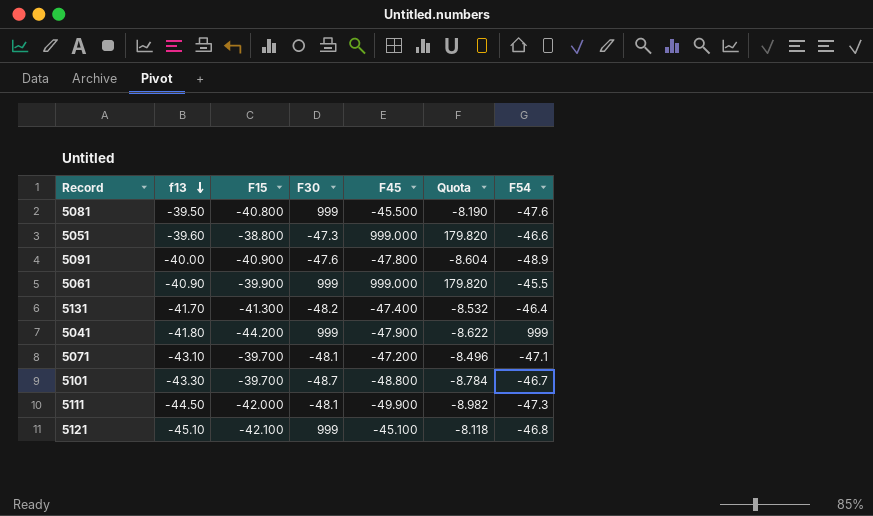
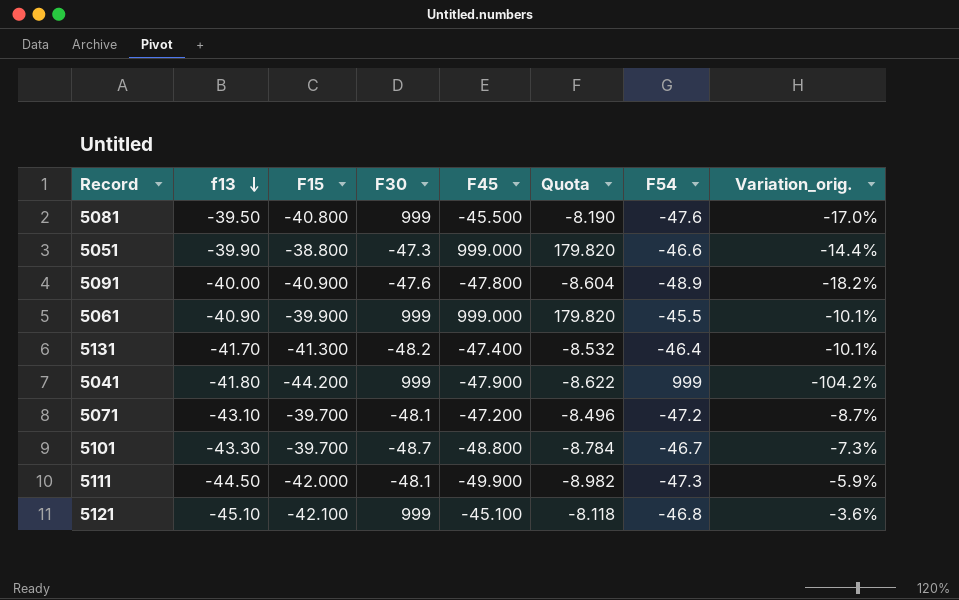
column Variation_orig. | formula: none -> ([f13] - [F54]) / [F54]
5051 | f13: -39.60 -> -39.90
5071 | F54: -47.1 -> -47.2

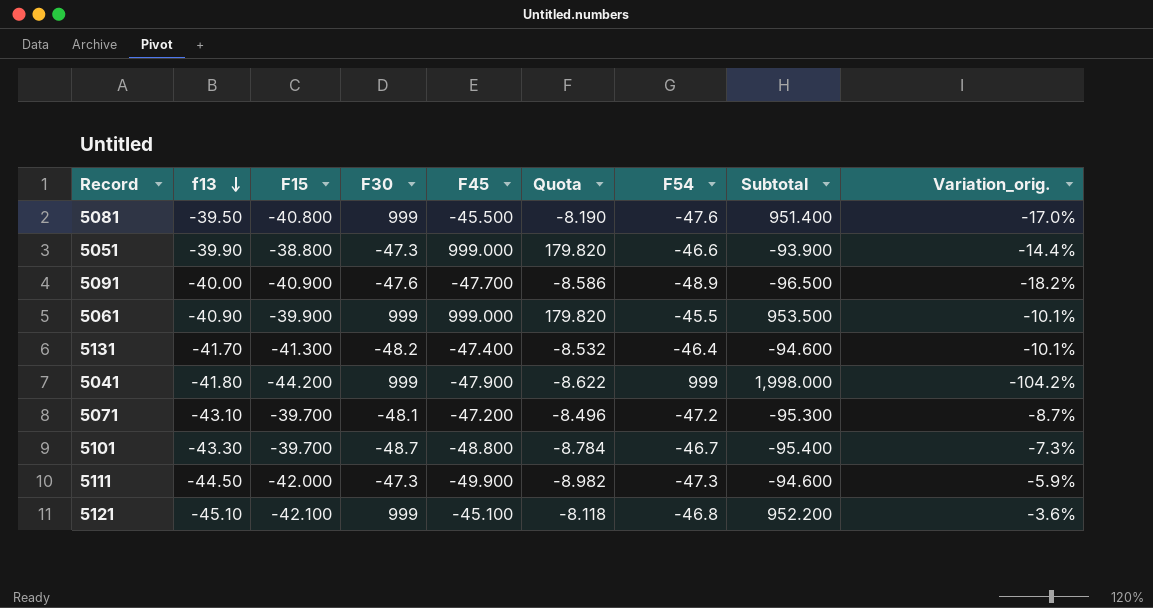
column Subtotal | formula: none -> [F30] + [F54]
5091 | F45: -47.800 -> -47.700
5091 | Quota: -8.604 -> -8.586
5111 | F30: -48.1 -> -47.3

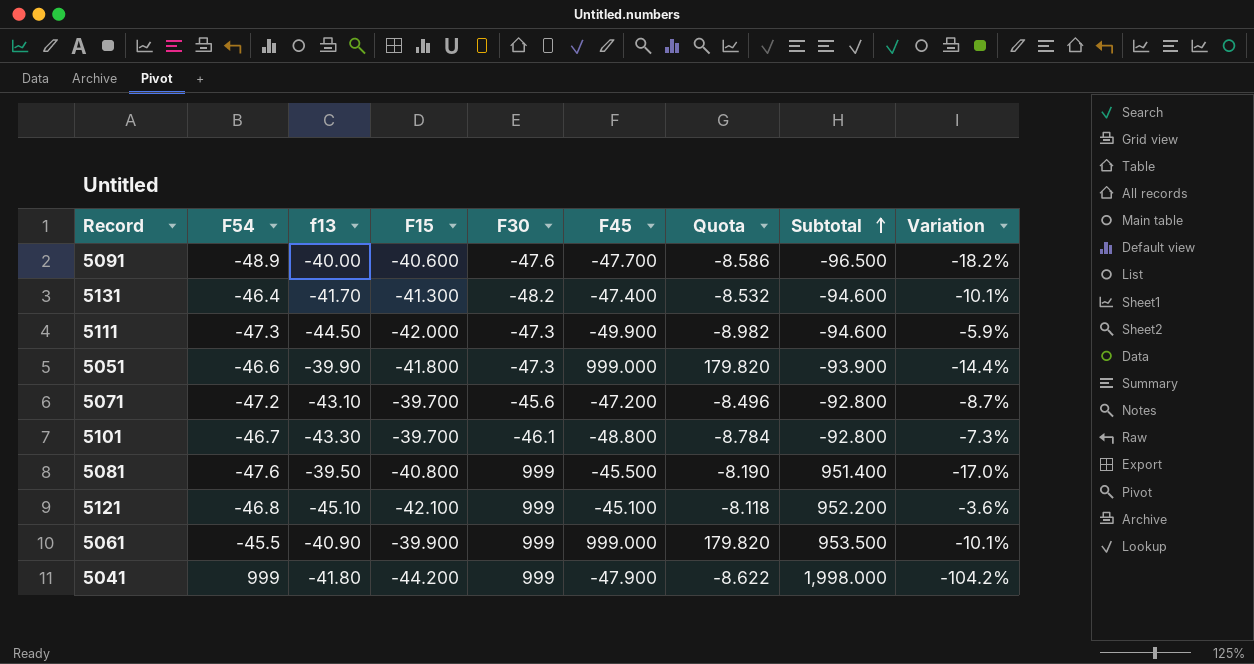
row order: f13 descending -> Subtotal ascending
column F54 | position: 7 -> 2
column name: Variation_orig. -> Variation
5091 | F15: -40.900 -> -40.600
5051 | F15: -38.800 -> -41.800
5071 | F30: -48.1 -> -45.6
5071 | Subtotal: -95.300 -> -92.800
5101 | F30: -48.7 -> -46.1
5101 | Subtotal: -95.400 -> -92.800

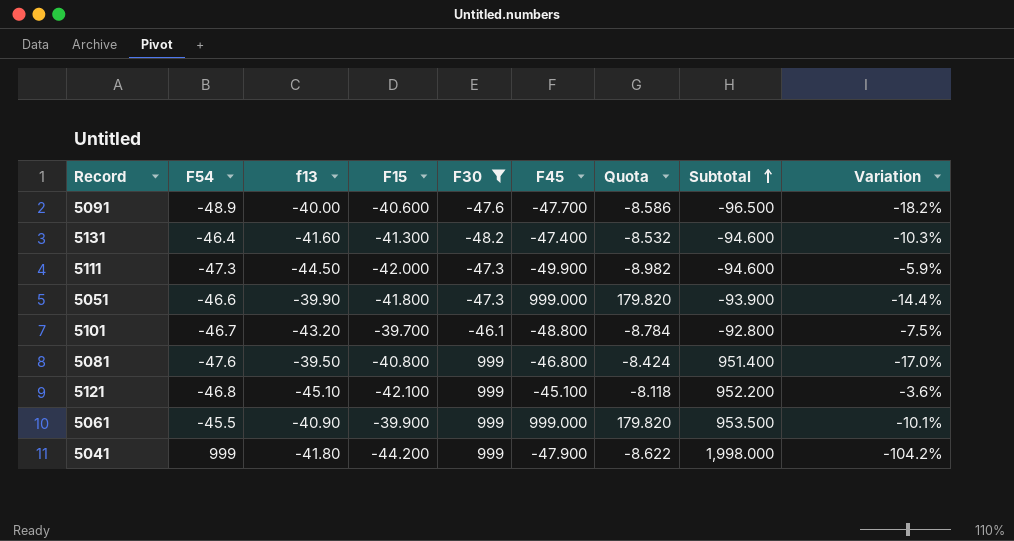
filter: none -> F30 != -45.6
5131 | f13: -41.70 -> -41.60
5131 | Variation: -10.1% -> -10.3%
5101 | f13: -43.30 -> -43.20
5101 | Variation: -7.3% -> -7.5%
5081 | F45: -45.500 -> -46.800
5081 | Quota: -8.190 -> -8.424

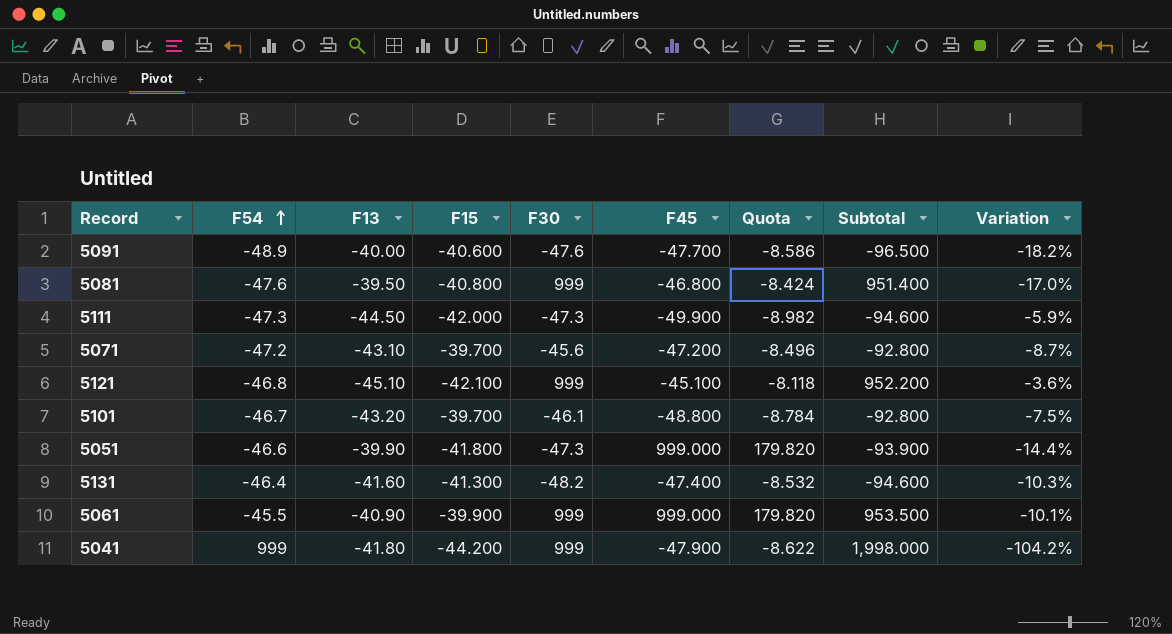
filter: F30 != -45.6 -> none
row order: Subtotal ascending -> F54 ascending
column name: f13 -> F13

